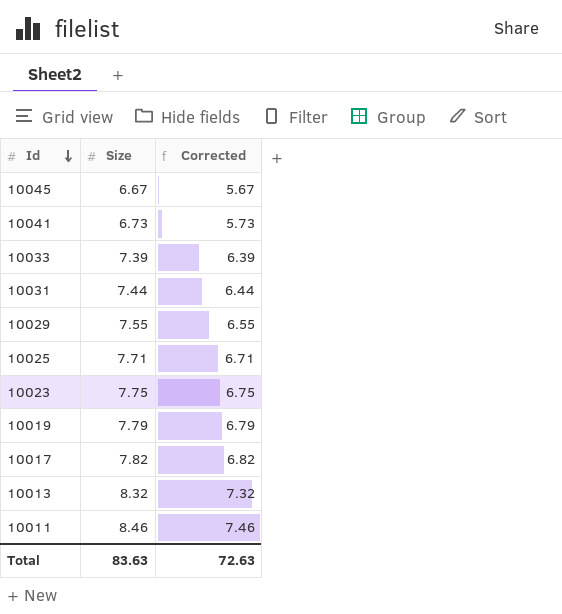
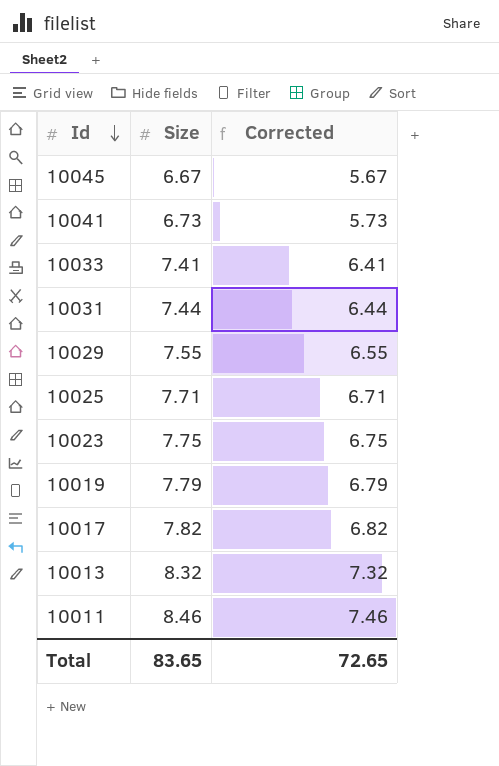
10033 | Size: 7.39 -> 7.41
10033 | Corrected: 6.39 -> 6.41
Total | Size: 83.63 -> 83.65
Total | Corrected: 72.63 -> 72.65

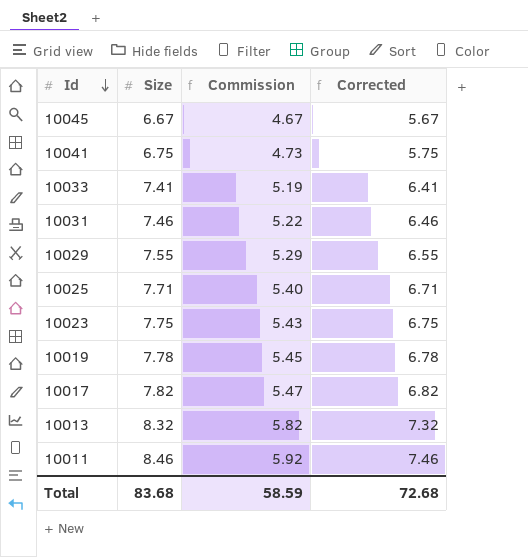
column Commission | formula: none -> [Size] * 0.7
10041 | Size: 6.73 -> 6.75
10041 | Corrected: 5.73 -> 5.75
10031 | Size: 7.44 -> 7.46
10031 | Corrected: 6.44 -> 6.46
10019 | Size: 7.79 -> 7.78
10019 | Corrected: 6.79 -> 6.78
Total | Size: 83.65 -> 83.68
Total | Corrected: 72.65 -> 72.68

